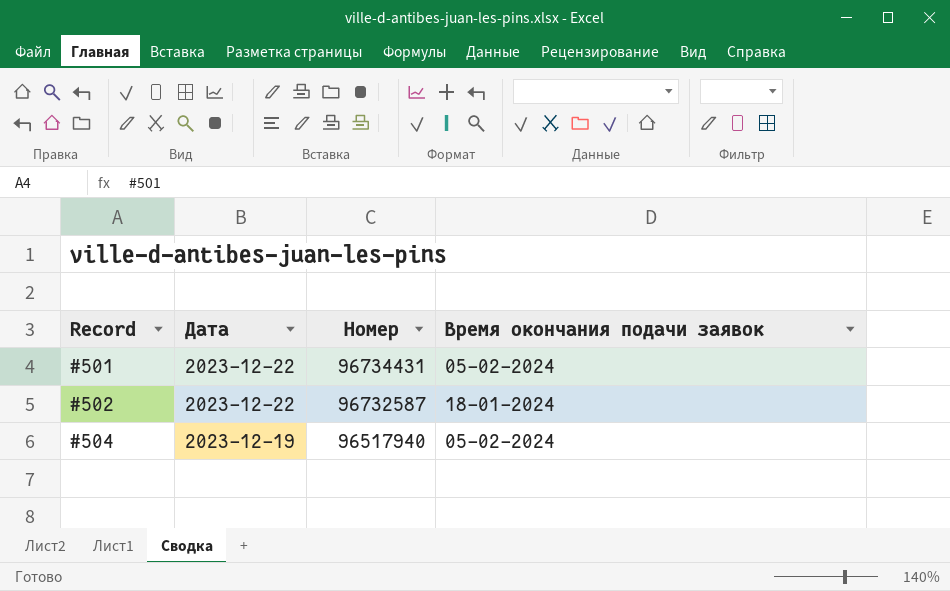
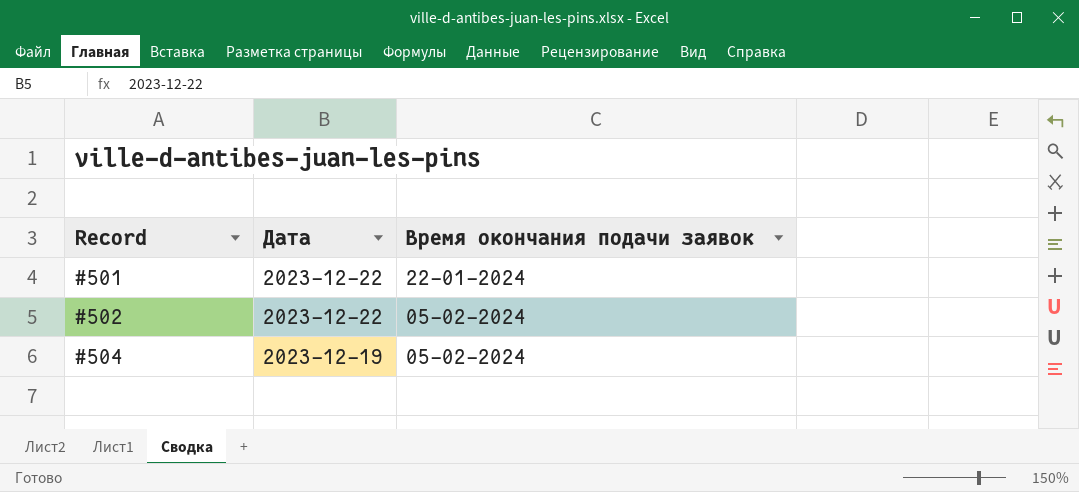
column Номер | position: 3 -> none
#501 | Время окончания подачи заявок: 05-02-2024 -> 22-01-2024
#502 | Время окончания подачи заявок: 18-01-2024 -> 05-02-2024

